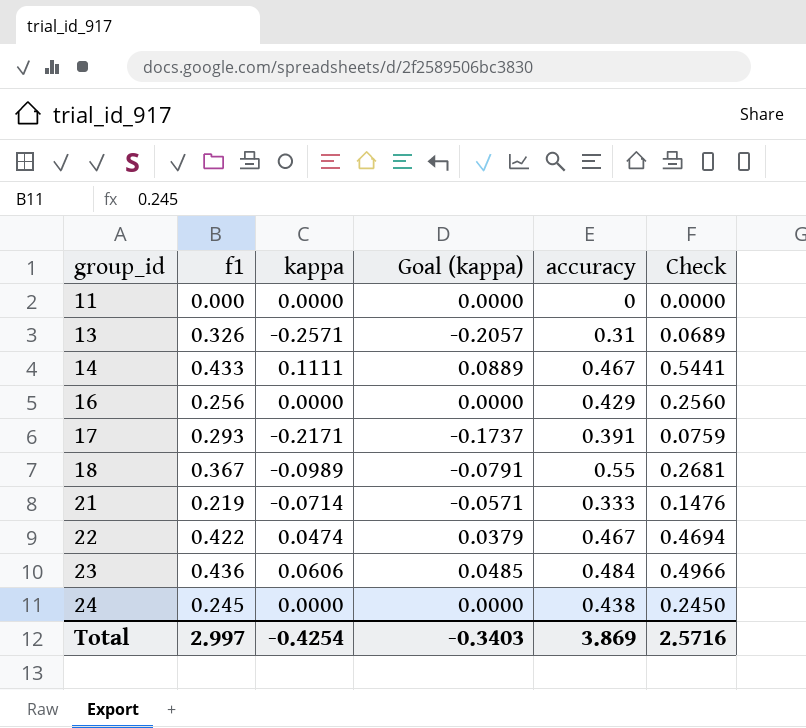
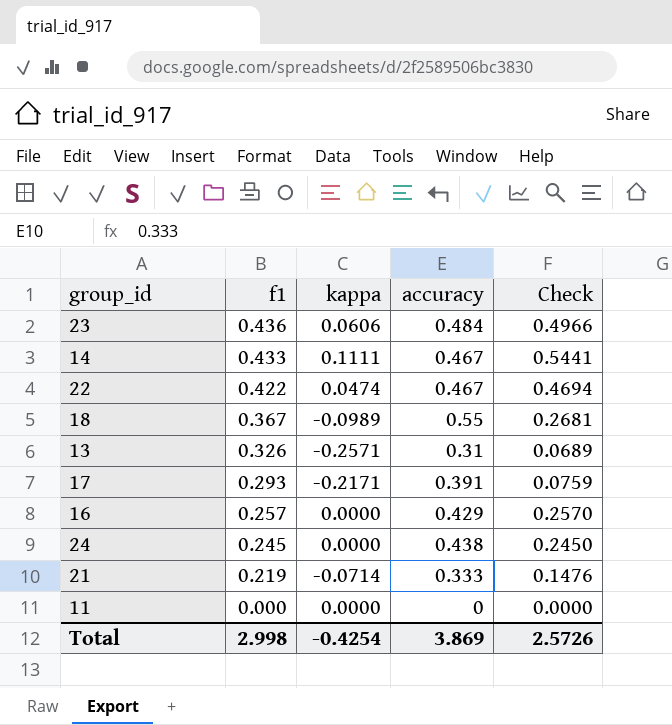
row order: group_id ascending -> f1 descending
column Goal (kappa) | formula: [kappa] * 0.8 -> none
16 | f1: 0.256 -> 0.257
16 | Check: 0.2560 -> 0.2570
Total | f1: 2.997 -> 2.998
Total | Check: 2.5716 -> 2.5726

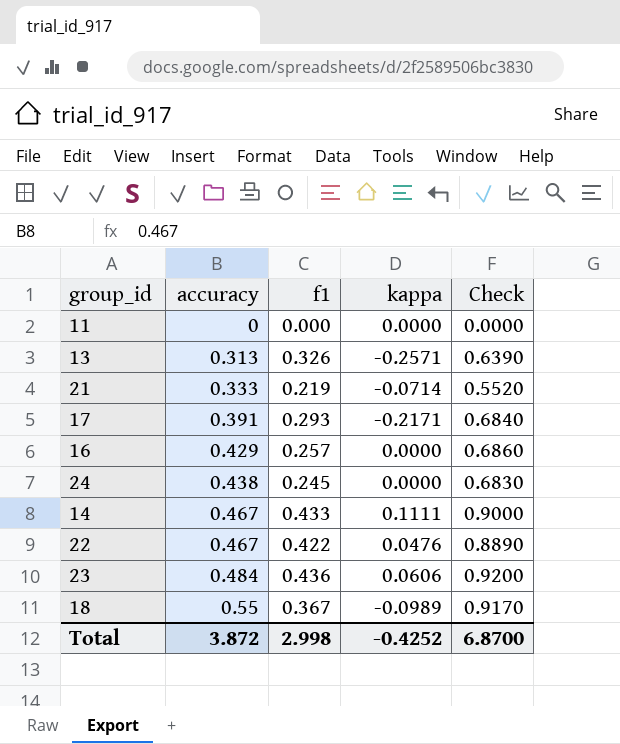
row order: f1 descending -> accuracy ascending
column accuracy | position: 4 -> 2
column Check | formula: [f1] + [kappa] -> [accuracy] + [f1]
13 | accuracy: 0.31 -> 0.313
22 | kappa: 0.0474 -> 0.0476
Total | accuracy: 3.869 -> 3.872
Total | kappa: -0.4254 -> -0.4252
Total | Check: 2.5726 -> 6.8700

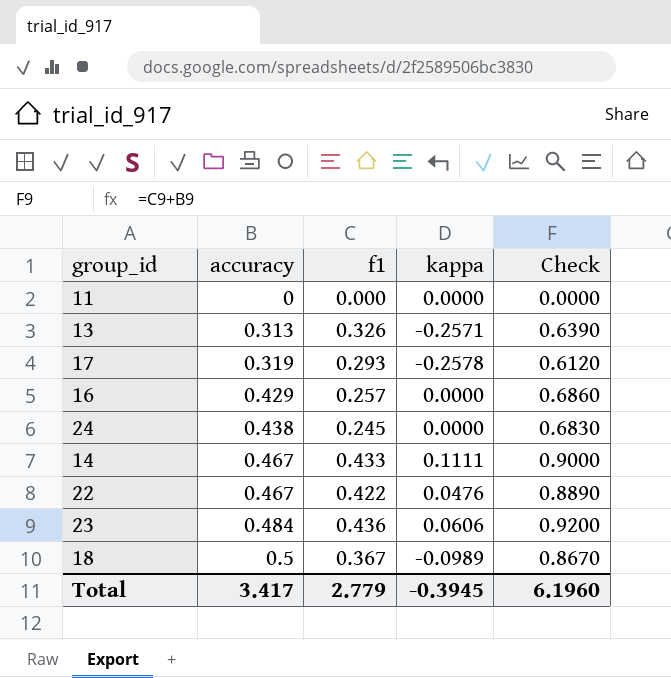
row 21: 0.333 | 0.219 | -0.0714 | 0.5520 -> none
17 | accuracy: 0.391 -> 0.319
17 | kappa: -0.2171 -> -0.2578
17 | Check: 0.6840 -> 0.6120
18 | accuracy: 0.55 -> 0.5
18 | Check: 0.9170 -> 0.8670
Total | accuracy: 3.872 -> 3.417
Total | f1: 2.998 -> 2.779
Total | kappa: -0.4252 -> -0.3945
Total | Check: 6.8700 -> 6.1960

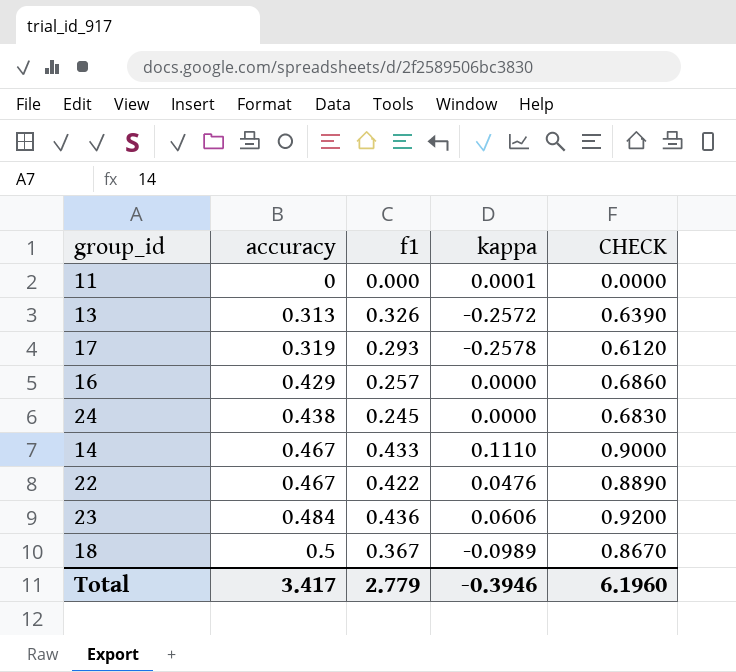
column name: Check -> CHECK
11 | kappa: 0.0000 -> 0.0001
13 | kappa: -0.2571 -> -0.2572
14 | kappa: 0.1111 -> 0.1110
Total | kappa: -0.3945 -> -0.3946

